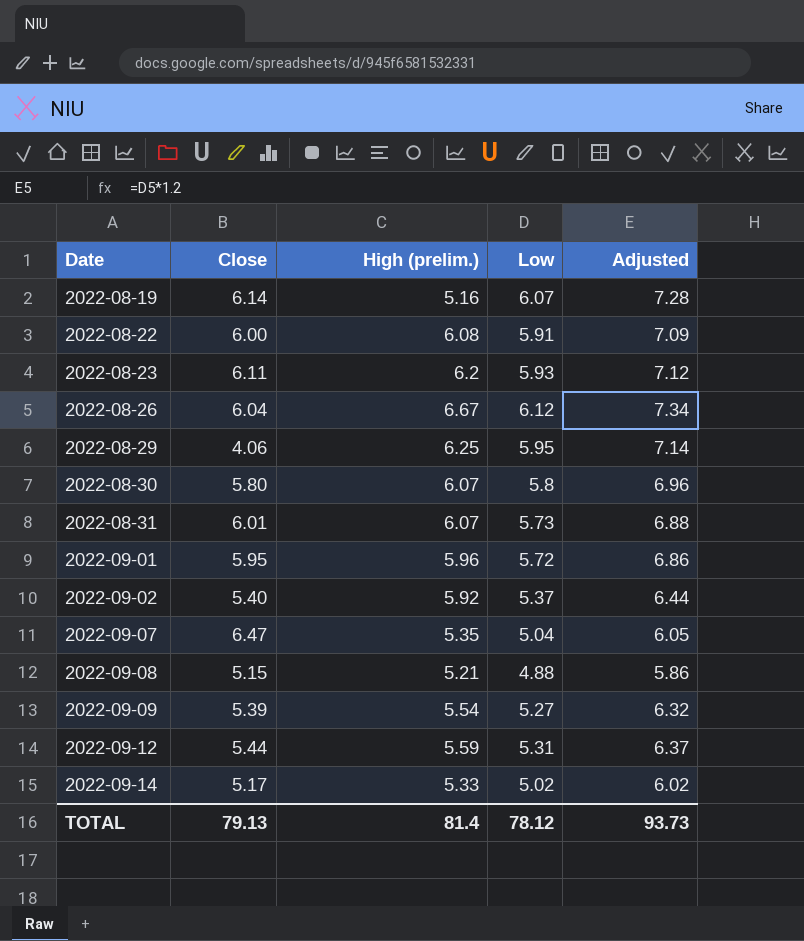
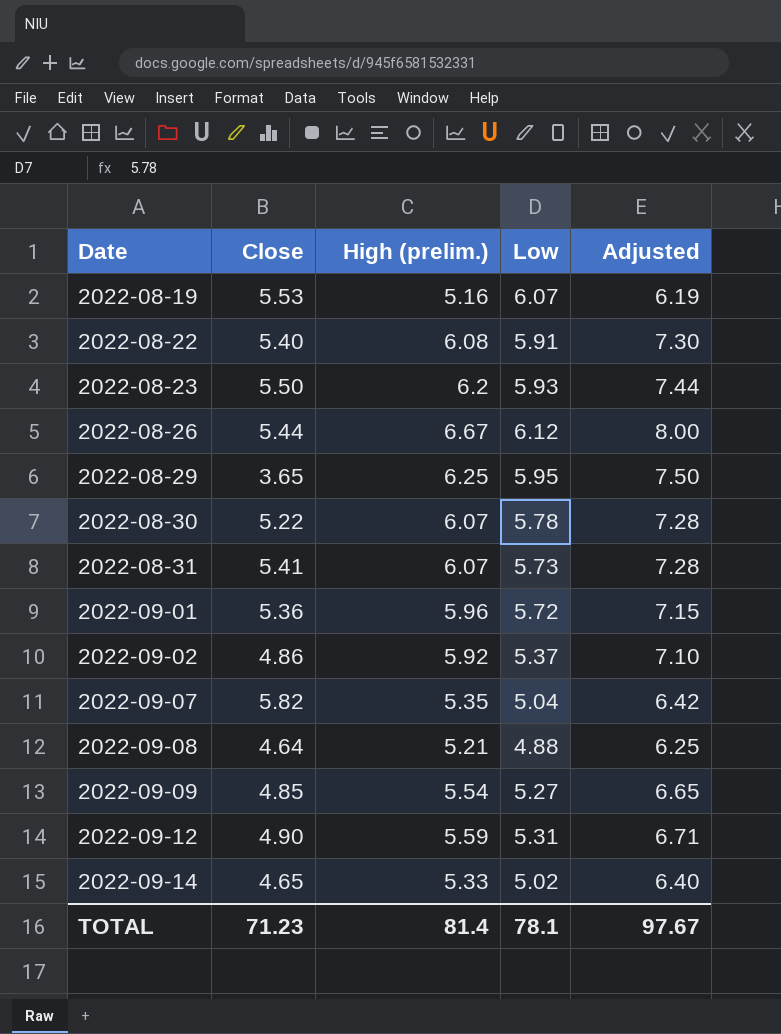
column Adjusted | formula: [Low] * 1.2 -> [High (prelim.)] * 1.2
2022-08-19 | Close: 6.14 -> 5.53
2022-08-22 | Close: 6.00 -> 5.40
2022-08-23 | Close: 6.11 -> 5.50
2022-08-26 | Close: 6.04 -> 5.44
2022-08-29 | Close: 4.06 -> 3.65
2022-08-30 | Close: 5.80 -> 5.22
2022-08-30 | Low: 5.8 -> 5.78
2022-08-31 | Close: 6.01 -> 5.41
2022-09-01 | Close: 5.95 -> 5.36
2022-09-02 | Close: 5.40 -> 4.86
2022-09-07 | Close: 6.47 -> 5.82
2022-09-08 | Close: 5.15 -> 4.64
2022-09-09 | Close: 5.39 -> 4.85
2022-09-12 | Close: 5.44 -> 4.90
2022-09-14 | Close: 5.17 -> 4.65
TOTAL | Close: 79.13 -> 71.23
TOTAL | Low: 78.12 -> 78.1
TOTAL | Adjusted: 93.73 -> 97.67

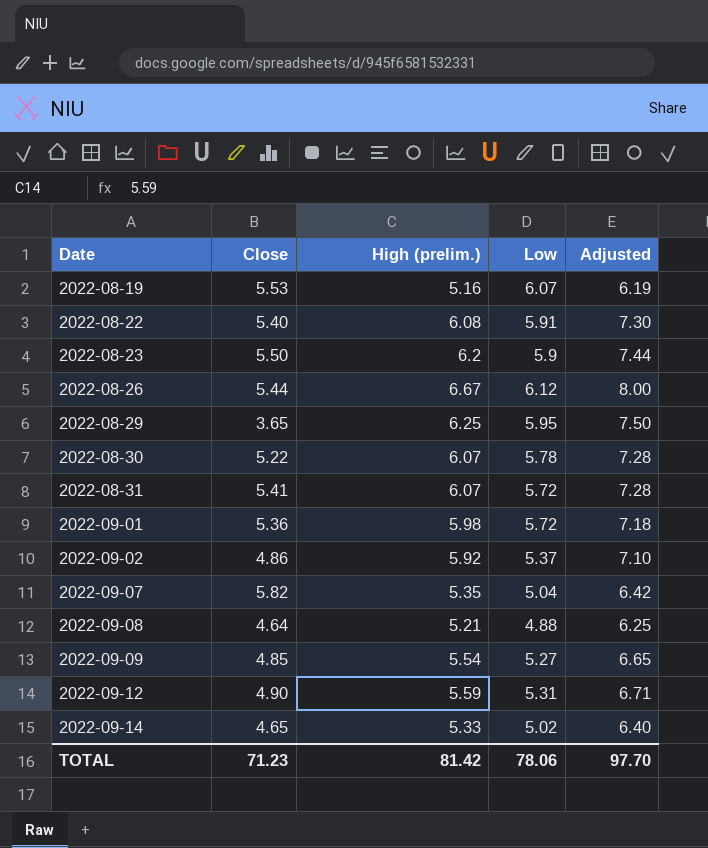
2022-08-23 | Low: 5.93 -> 5.9
2022-08-31 | Low: 5.73 -> 5.72
2022-09-01 | High (prelim.): 5.96 -> 5.98
2022-09-01 | Adjusted: 7.15 -> 7.18
TOTAL | High (prelim.): 81.4 -> 81.42
TOTAL | Low: 78.1 -> 78.06
TOTAL | Adjusted: 97.67 -> 97.70

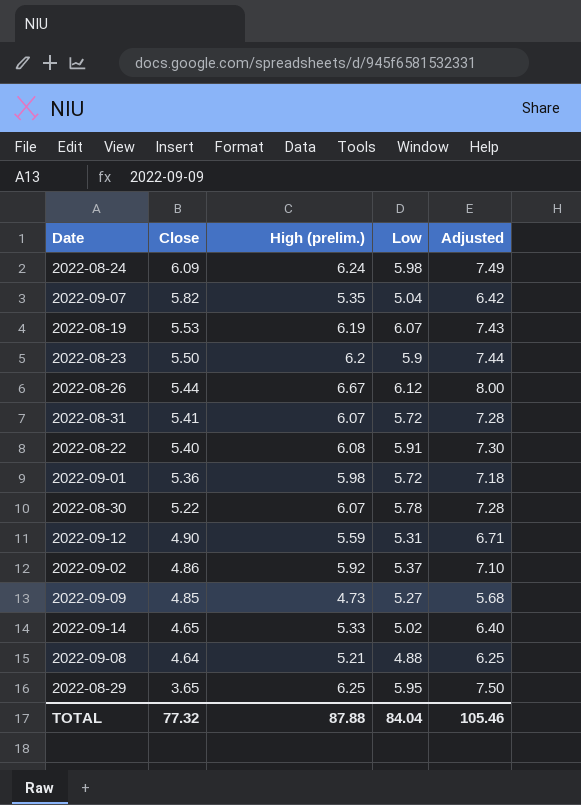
row order: Date ascending -> Close descending
row 2022-08-24: none -> 6.09 | 6.24 | 5.98 | 7.49
2022-08-19 | High (prelim.): 5.16 -> 6.19
2022-08-19 | Adjusted: 6.19 -> 7.43
2022-09-09 | High (prelim.): 5.54 -> 4.73
2022-09-09 | Adjusted: 6.65 -> 5.68
TOTAL | Close: 71.23 -> 77.32
TOTAL | High (prelim.): 81.42 -> 87.88
TOTAL | Low: 78.06 -> 84.04
TOTAL | Adjusted: 97.70 -> 105.46

